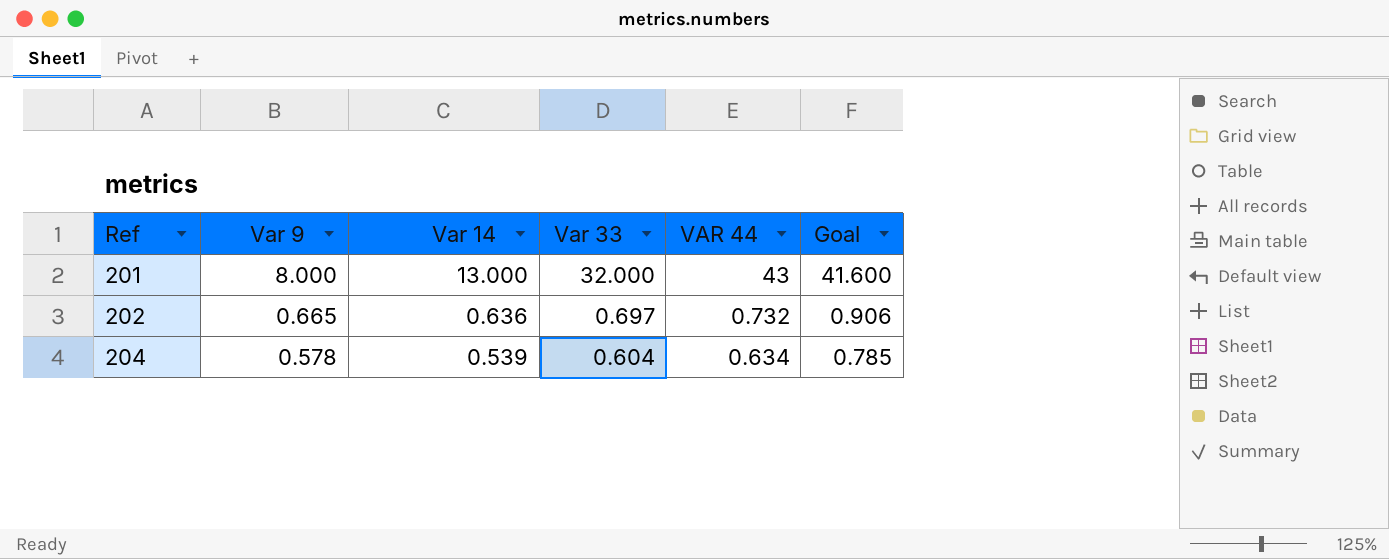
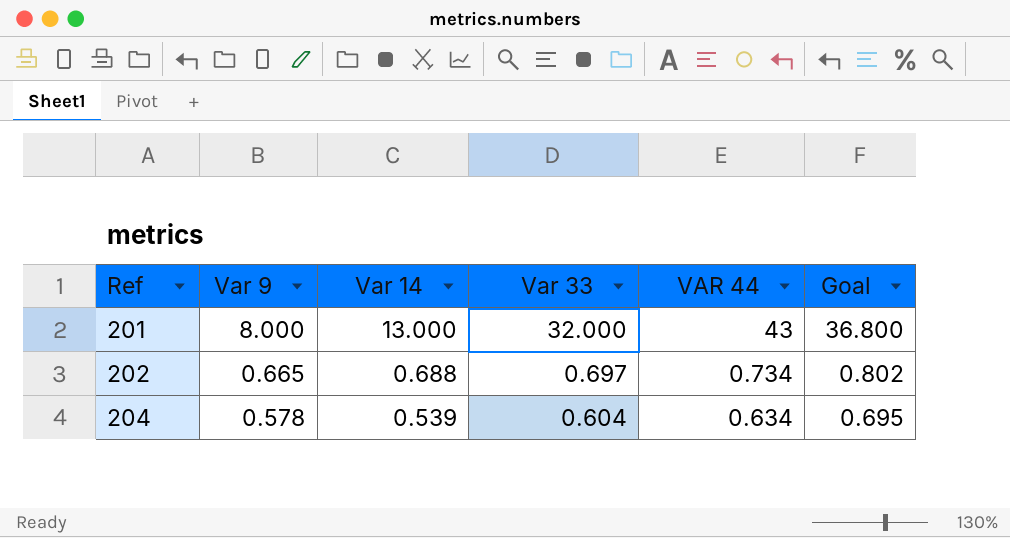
column Goal | formula: [Var 33] * 1.3 -> [Var 33] * 1.15
202 | Var 14: 0.636 -> 0.688
202 | VAR 44: 0.732 -> 0.734

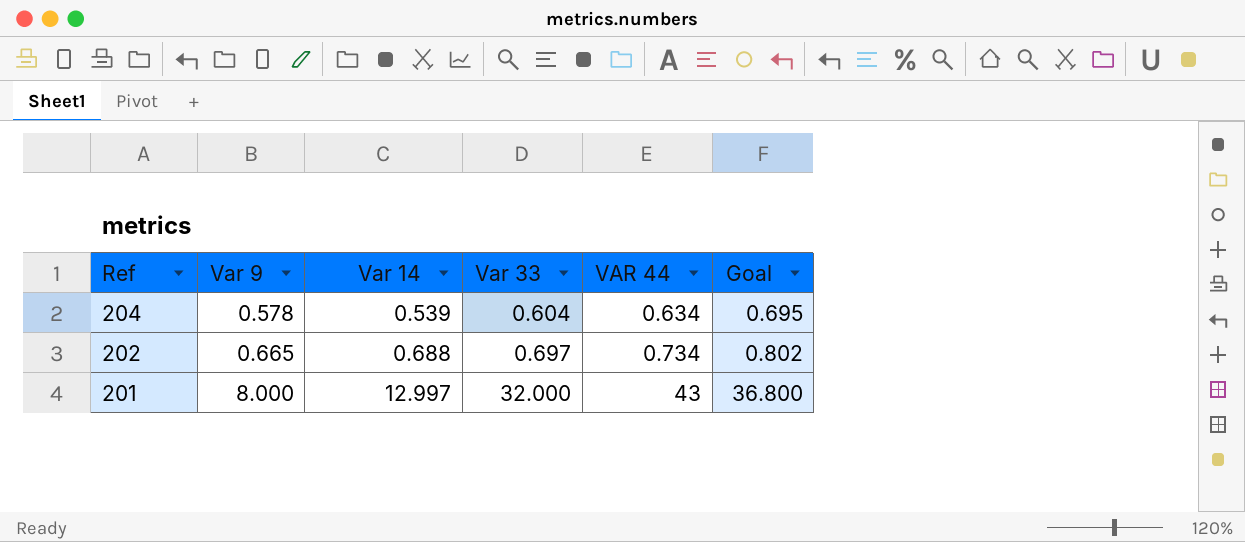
row order: Ref ascending -> Ref descending
201 | Var 14: 13.000 -> 12.997

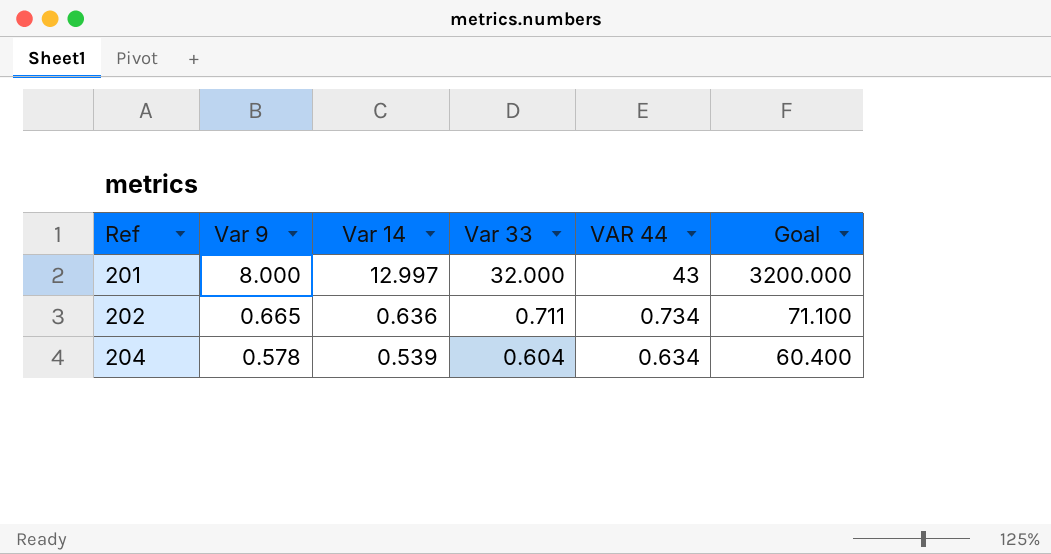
row order: Ref descending -> Ref ascending
column Goal | formula: [Var 33] * 1.15 -> [Var 33] * 100
202 | Var 14: 0.688 -> 0.636
202 | Var 33: 0.697 -> 0.711

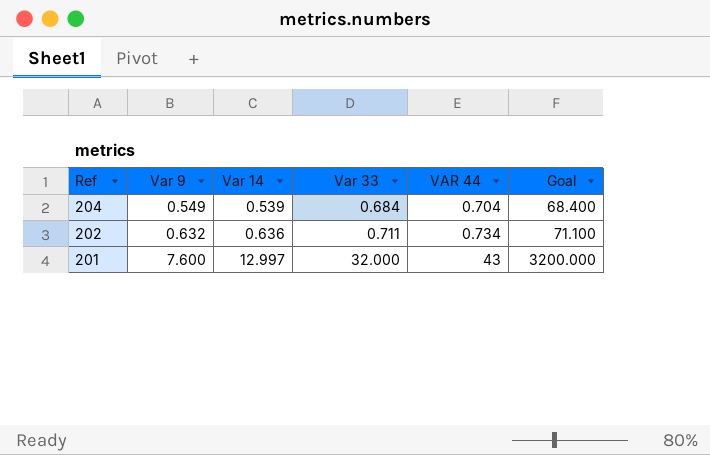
row order: Ref ascending -> Ref descending
204 | Var 9: 0.578 -> 0.549
204 | Var 33: 0.604 -> 0.684
204 | VAR 44: 0.634 -> 0.704
204 | Goal: 60.400 -> 68.400
202 | Var 9: 0.665 -> 0.632
201 | Var 9: 8.000 -> 7.600

